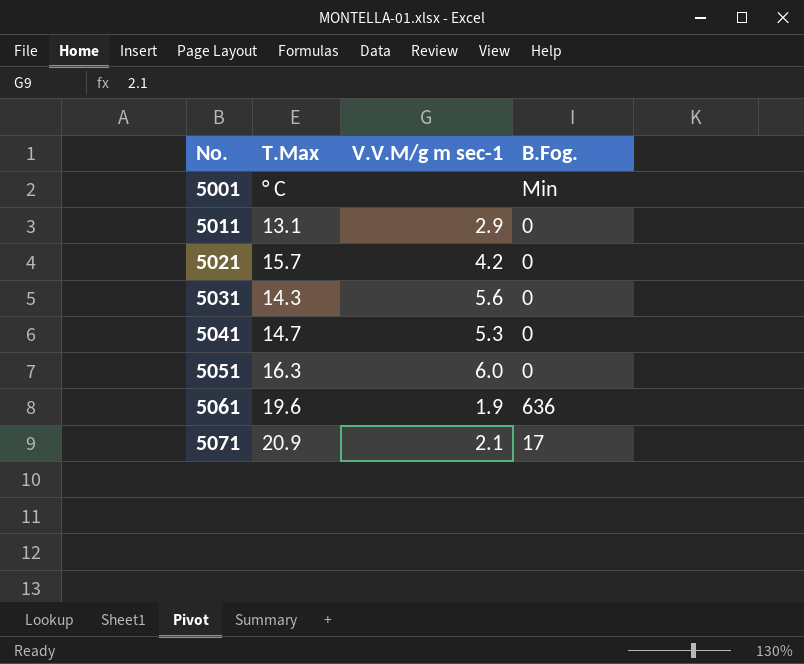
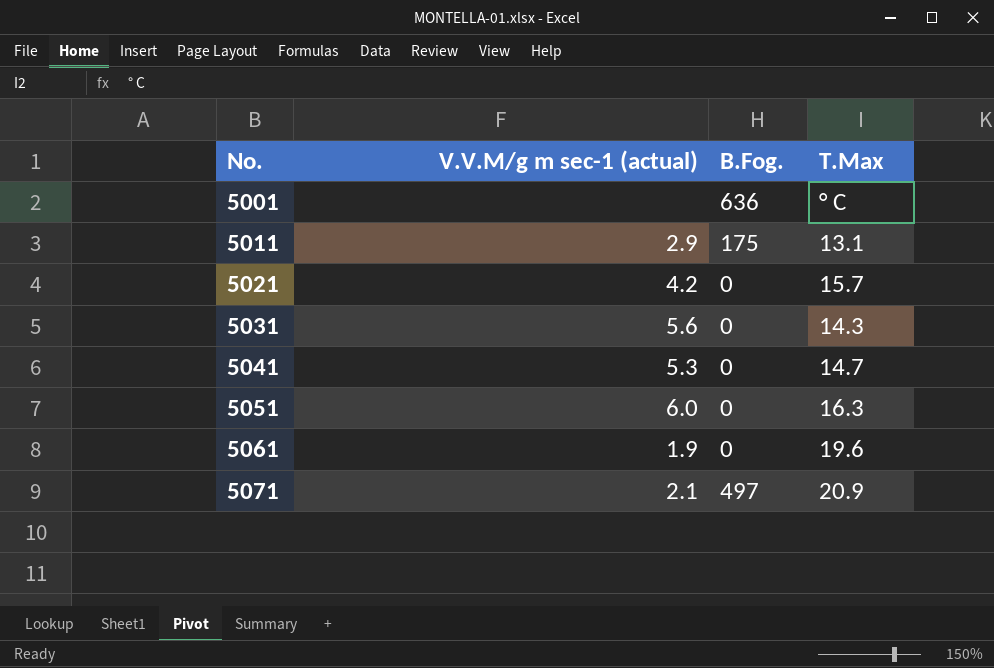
column name: V.V.M/g m sec-1 -> V.V.M/g m sec-1 (actual)
column T.Max | position: 2 -> 4
5001 | B.Fog.: Min -> 636
5011 | B.Fog.: 0 -> 175
5061 | B.Fog.: 636 -> 0
5071 | B.Fog.: 17 -> 497

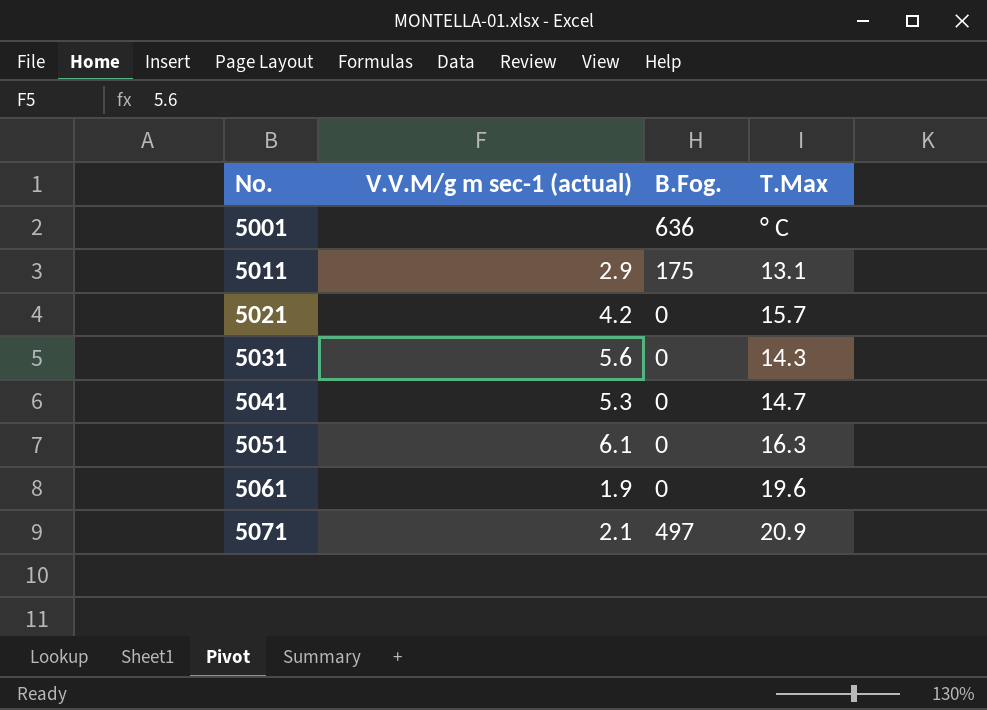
5051 | V.V.M/g m sec-1 (actual): 6.0 -> 6.1

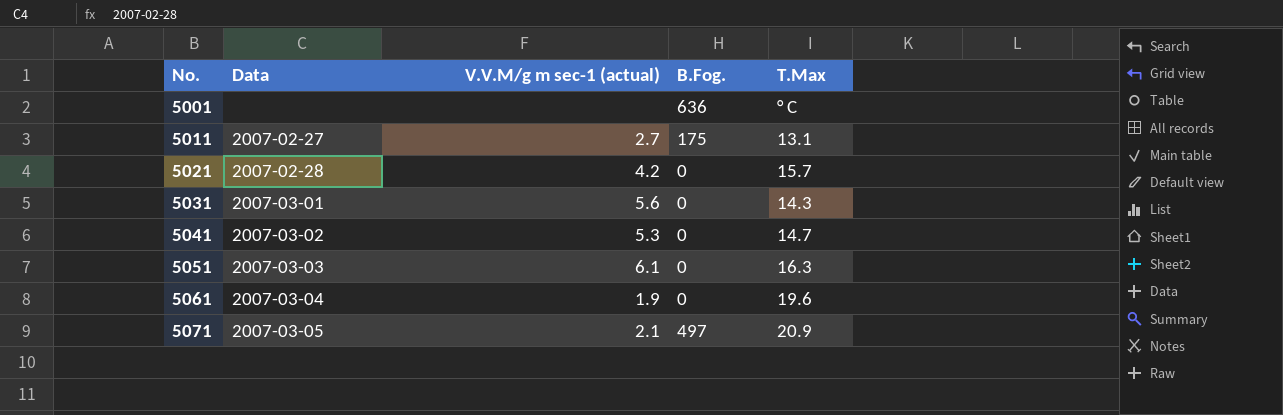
column Data | position: none -> 2
5011 | V.V.M/g m sec-1 (actual): 2.9 -> 2.7

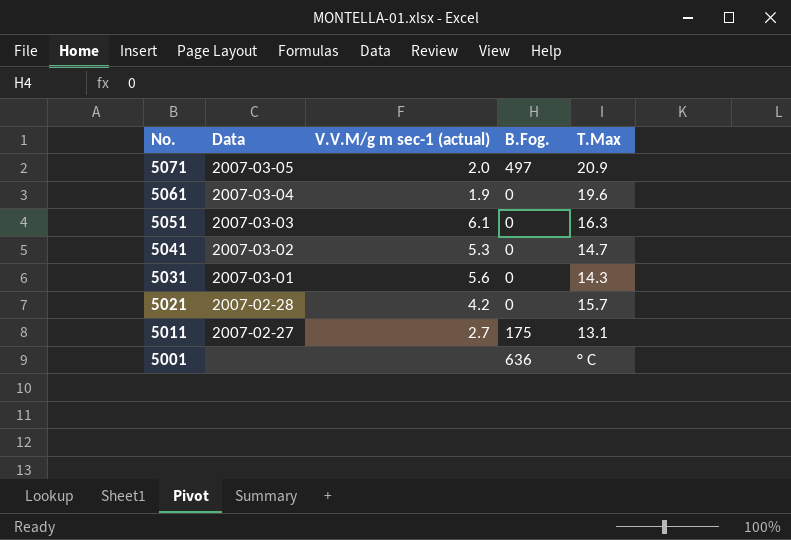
row order: No. ascending -> No. descending
5071 | V.V.M/g m sec-1 (actual): 2.1 -> 2.0

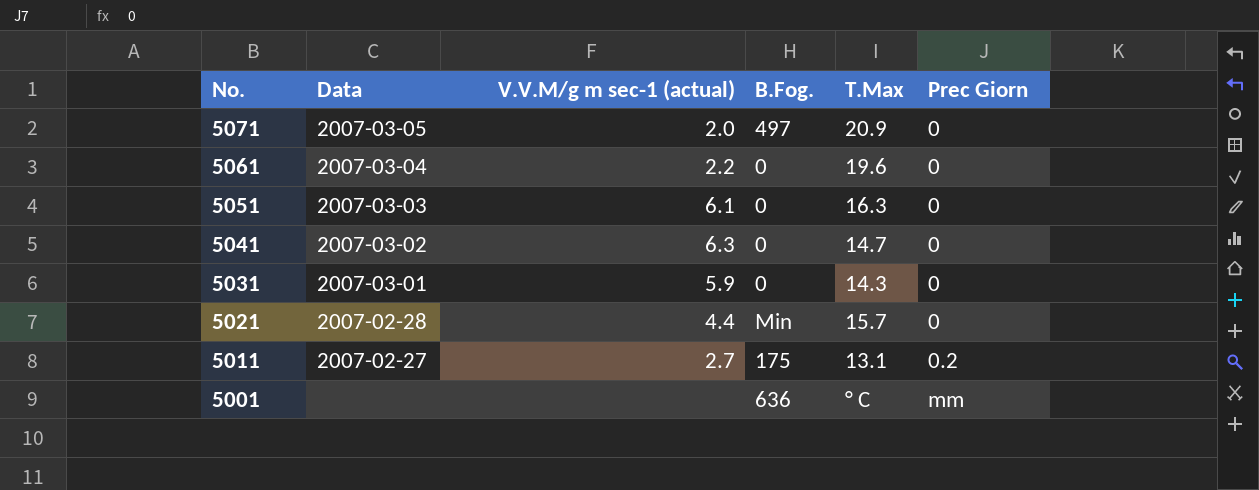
column Prec Giorn | position: none -> 6
5061 | V.V.M/g m sec-1 (actual): 1.9 -> 2.2
5041 | V.V.M/g m sec-1 (actual): 5.3 -> 6.3
5031 | V.V.M/g m sec-1 (actual): 5.6 -> 5.9
5021 | V.V.M/g m sec-1 (actual): 4.2 -> 4.4
5021 | B.Fog.: 0 -> Min

